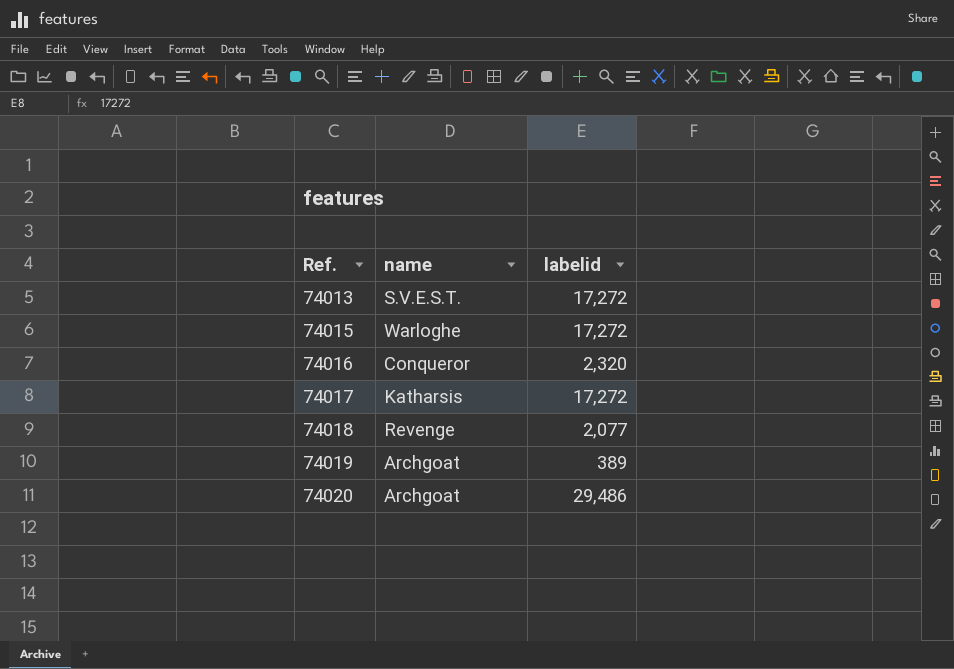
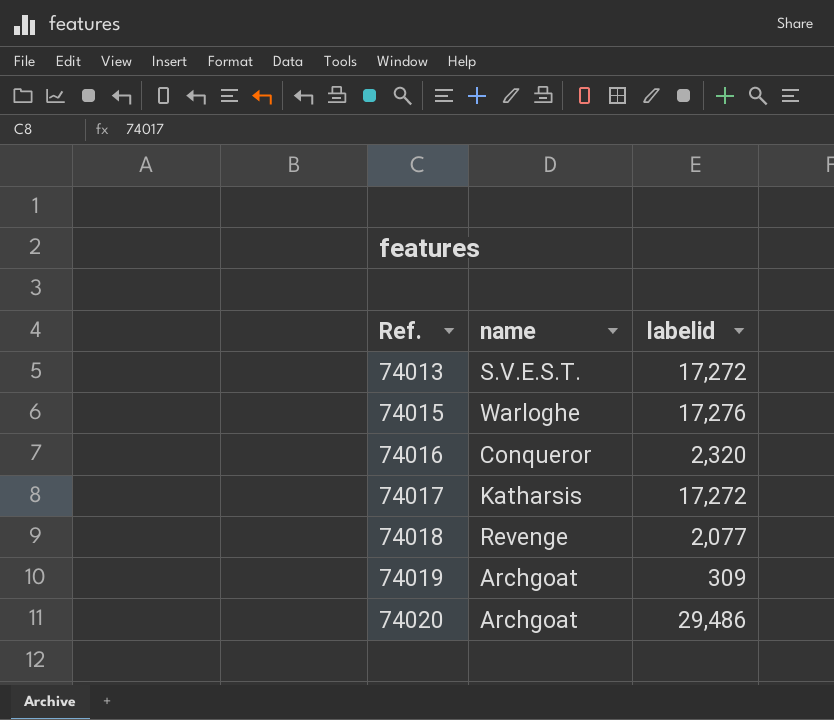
74015 | labelid: 17,272 -> 17,276
74019 | labelid: 389 -> 309

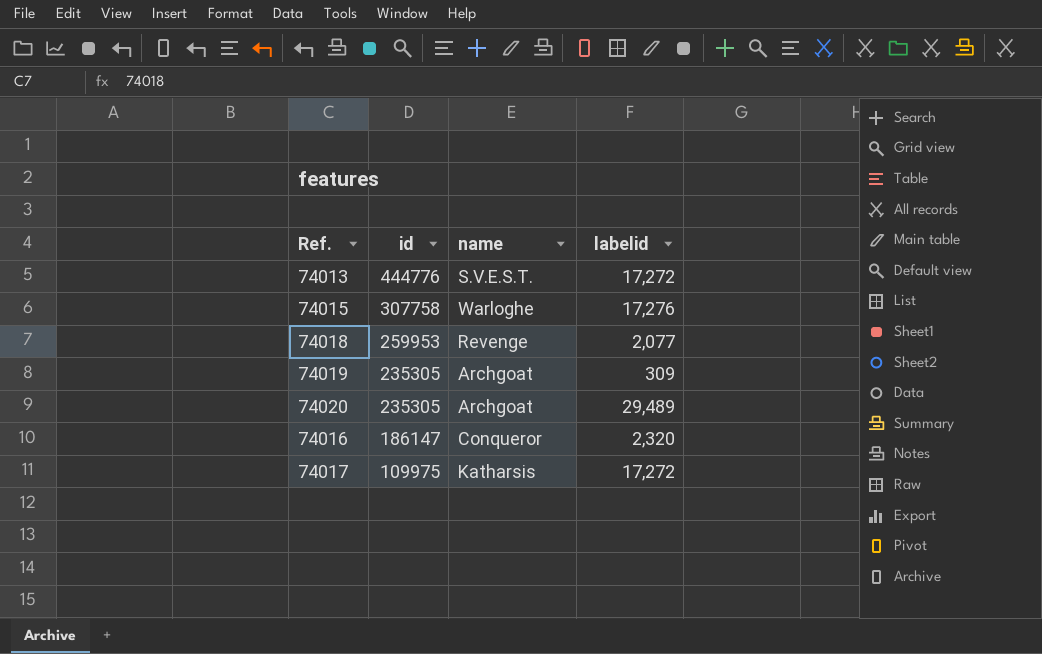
row order: Ref. ascending -> id descending
column id | position: none -> 2
74020 | labelid: 29,486 -> 29,489

